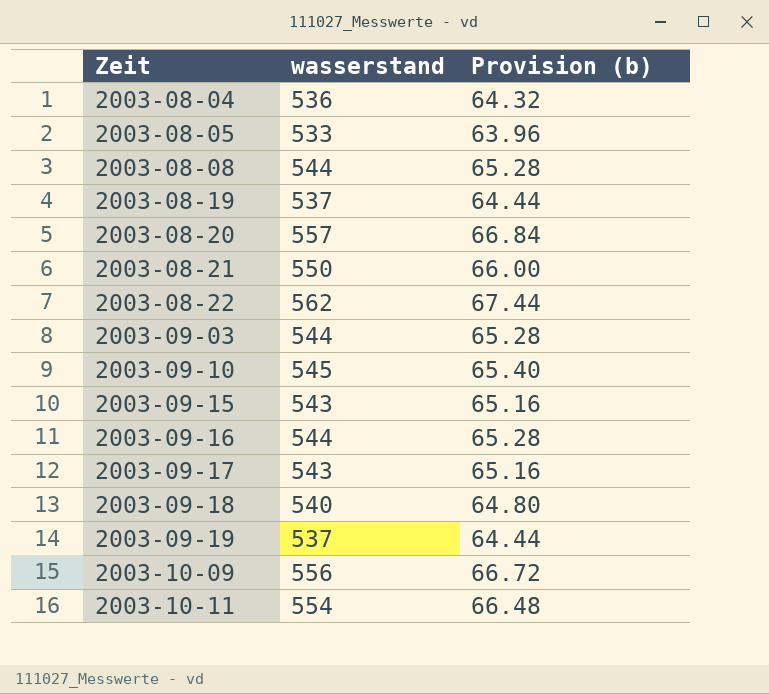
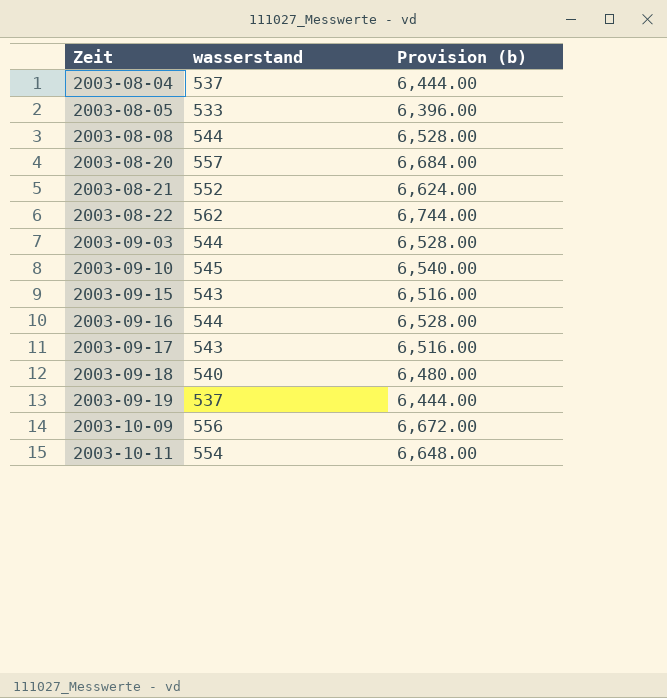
column Provision (b) | formula: [wasserstand] * 0.12 -> [wasserstand] * 12
row 2003-08-19: 537 | 64.44 -> none
2003-08-04 | wasserstand: 536 -> 537
2003-08-21 | wasserstand: 550 -> 552

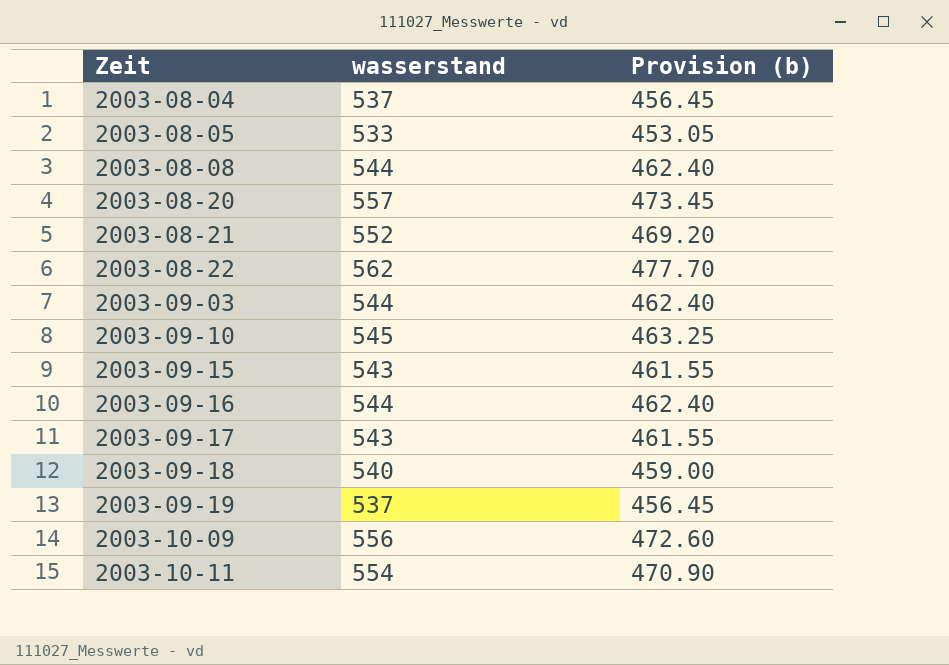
column Provision (b) | formula: [wasserstand] * 12 -> [wasserstand] * 0.85

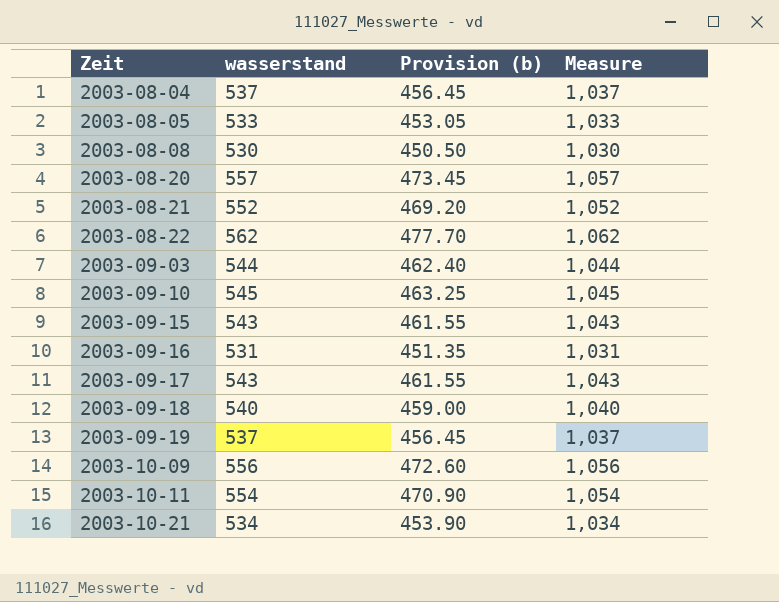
column Measure | formula: none -> [wasserstand] + 500
2003-08-08 | wasserstand: 544 -> 530
2003-08-08 | Provision (b): 462.40 -> 450.50
2003-09-16 | wasserstand: 544 -> 531
2003-09-16 | Provision (b): 462.40 -> 451.35
row 2003-10-21: none -> 534 | 453.90 | 1,034

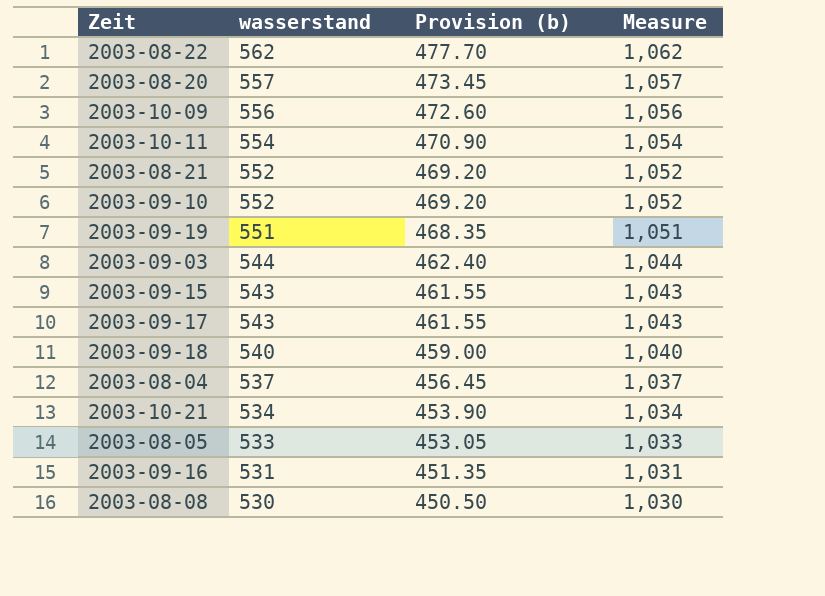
row order: Zeit ascending -> wasserstand descending
2003-09-10 | wasserstand: 545 -> 552
2003-09-10 | Provision (b): 463.25 -> 469.20
2003-09-10 | Measure: 1,045 -> 1,052
2003-09-19 | wasserstand: 537 -> 551
2003-09-19 | Provision (b): 456.45 -> 468.35
2003-09-19 | Measure: 1,037 -> 1,051

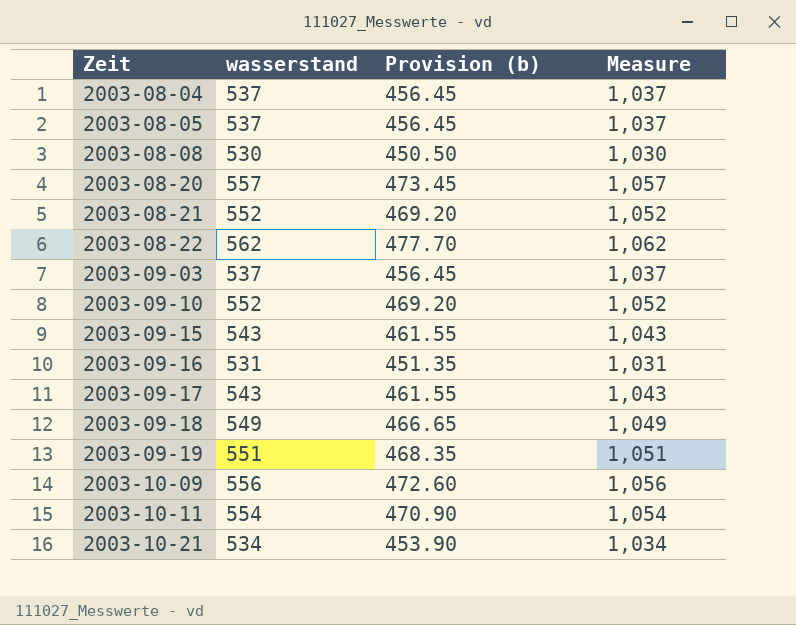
row order: wasserstand descending -> Zeit ascending
2003-08-05 | wasserstand: 533 -> 537
2003-08-05 | Provision (b): 453.05 -> 456.45
2003-08-05 | Measure: 1,033 -> 1,037
2003-09-03 | wasserstand: 544 -> 537
2003-09-03 | Provision (b): 462.40 -> 456.45
2003-09-03 | Measure: 1,044 -> 1,037
2003-09-18 | wasserstand: 540 -> 549
2003-09-18 | Provision (b): 459.00 -> 466.65
2003-09-18 | Measure: 1,040 -> 1,049

